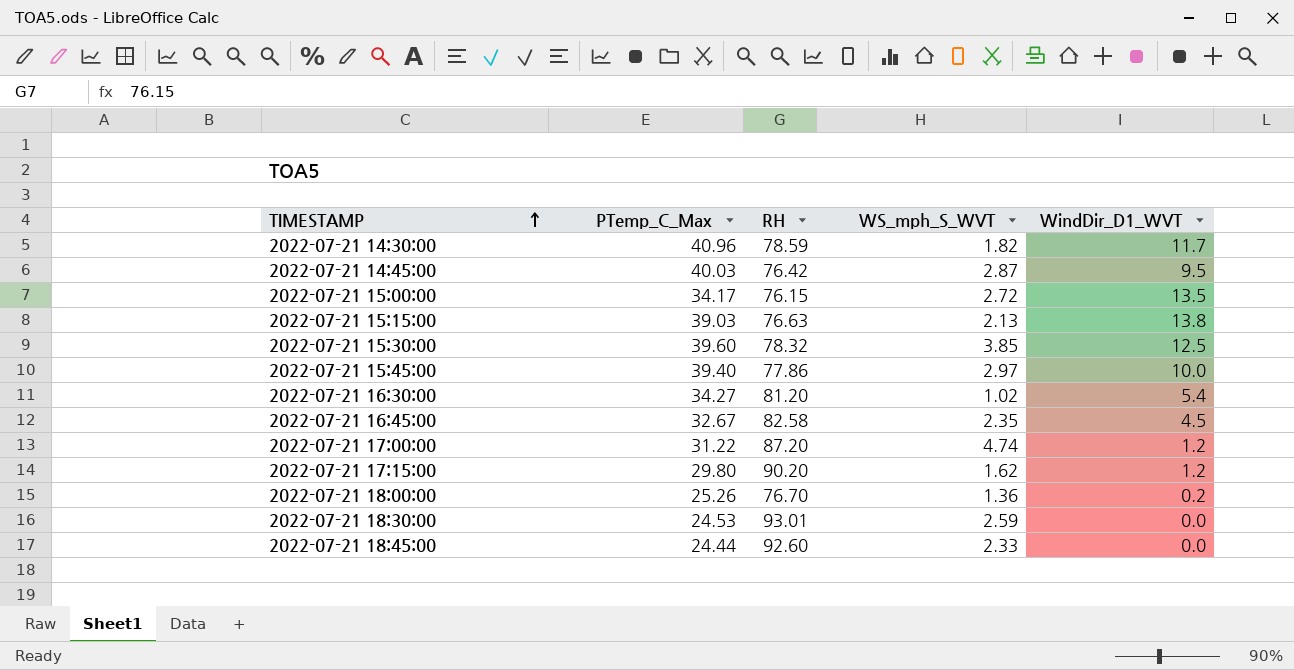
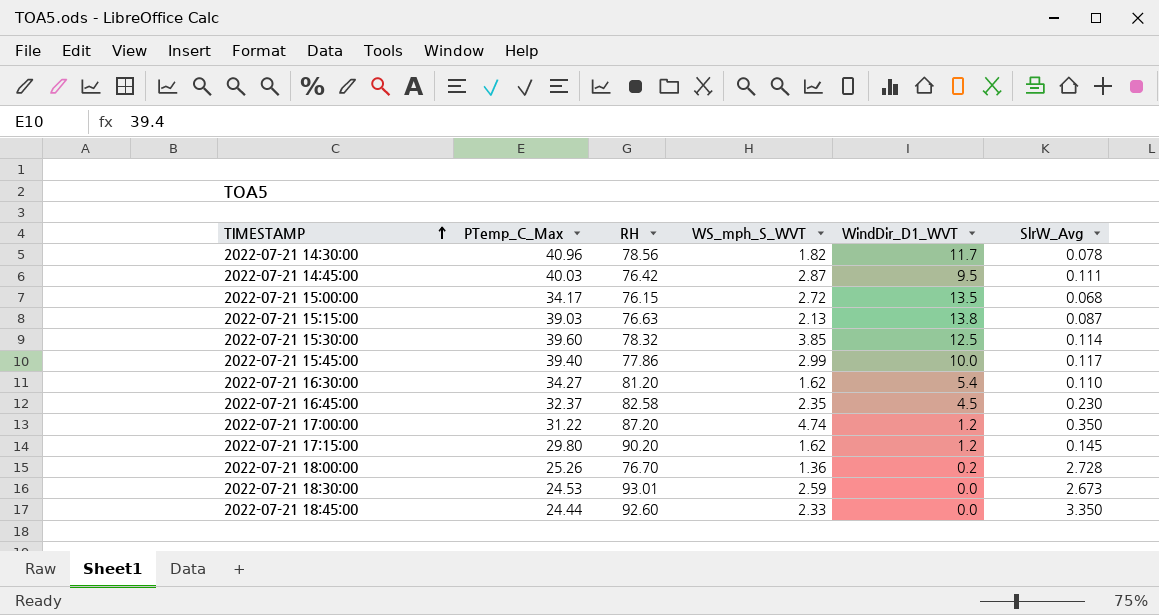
column SlrW_Avg | position: none -> 6
2022-07-21 14:30:00 | RH: 78.59 -> 78.56
2022-07-21 15:45:00 | WS_mph_S_WVT: 2.97 -> 2.99
2022-07-21 16:30:00 | WS_mph_S_WVT: 1.02 -> 1.62
2022-07-21 16:45:00 | PTemp_C_Max: 32.67 -> 32.37

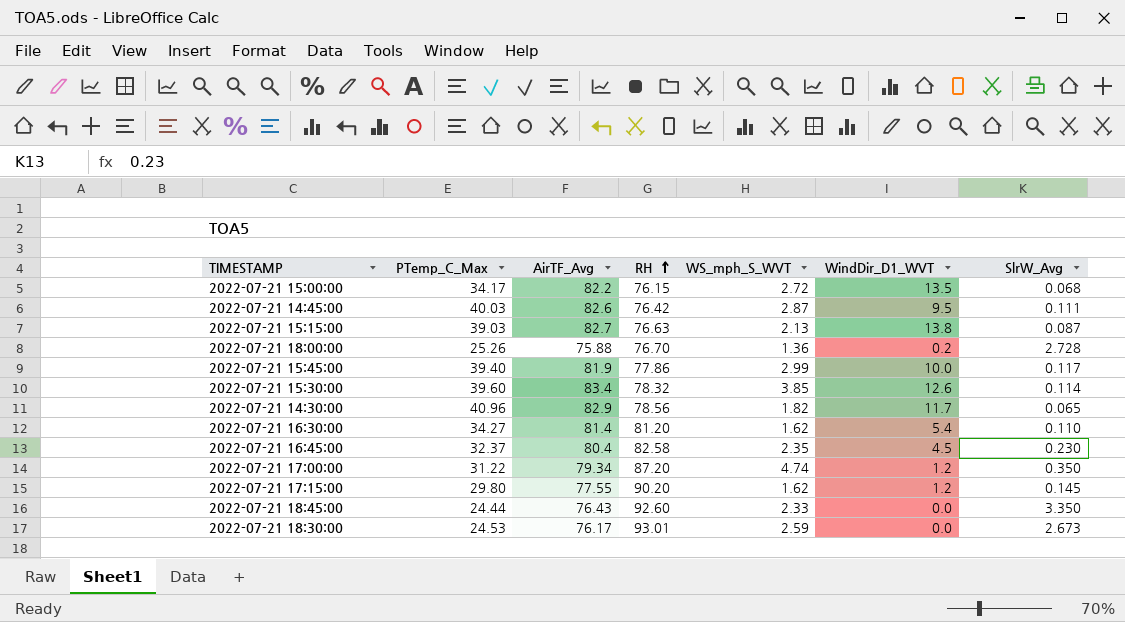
row order: TIMESTAMP ascending -> RH ascending
column AirTF_Avg | position: none -> 3
2022-07-21 15:30:00 | WindDir_D1_WVT: 12.5 -> 12.6
2022-07-21 14:30:00 | SlrW_Avg: 0.078 -> 0.065

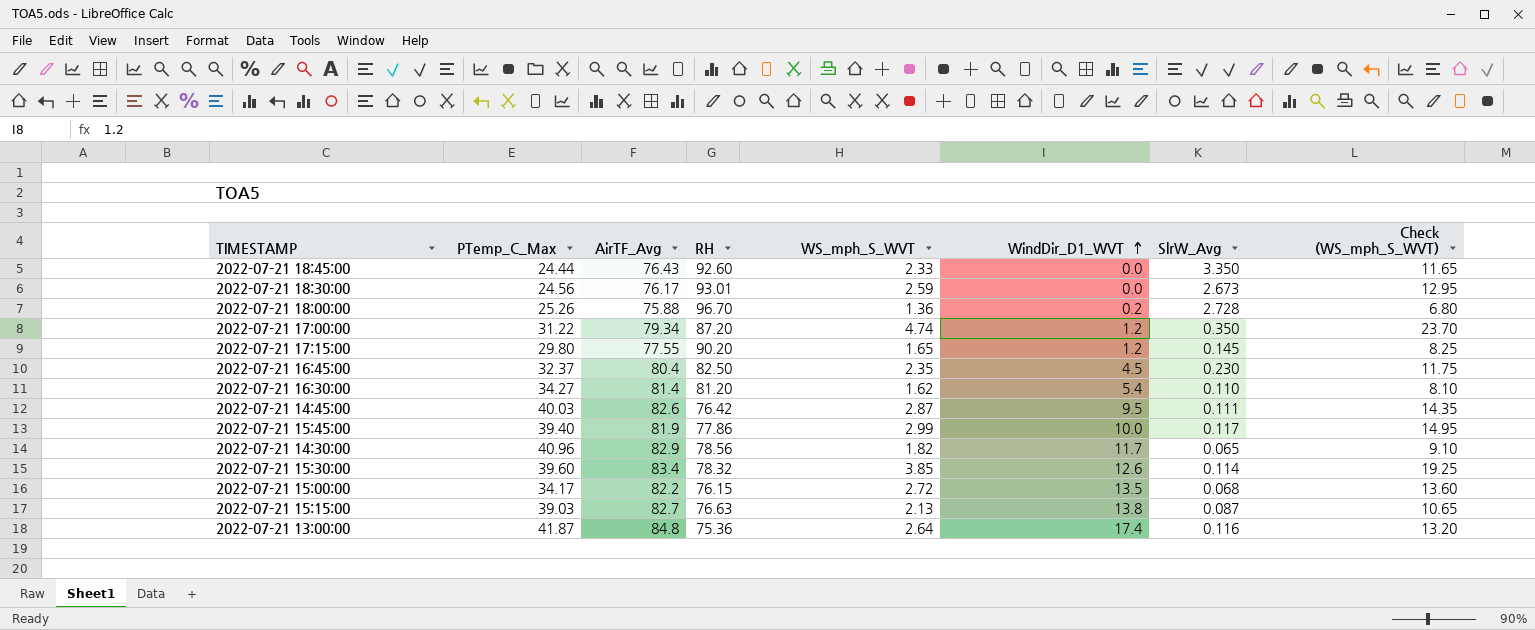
row order: RH ascending -> WindDir_D1_WVT ascending
column Check (WS_mph_S_WVT) | formula: none -> [WS_mph_S_WVT] * 5
2022-07-21 18:30:00 | PTemp_C_Max: 24.53 -> 24.56
2022-07-21 18:00:00 | RH: 76.70 -> 96.70
2022-07-21 17:15:00 | WS_mph_S_WVT: 1.62 -> 1.65
2022-07-21 16:45:00 | RH: 82.58 -> 82.50
row 2022-07-21 13:00:00: none -> 41.87 | 84.8 | 75.36 | 2.64 | 17.4 | 0.116 | 13.20

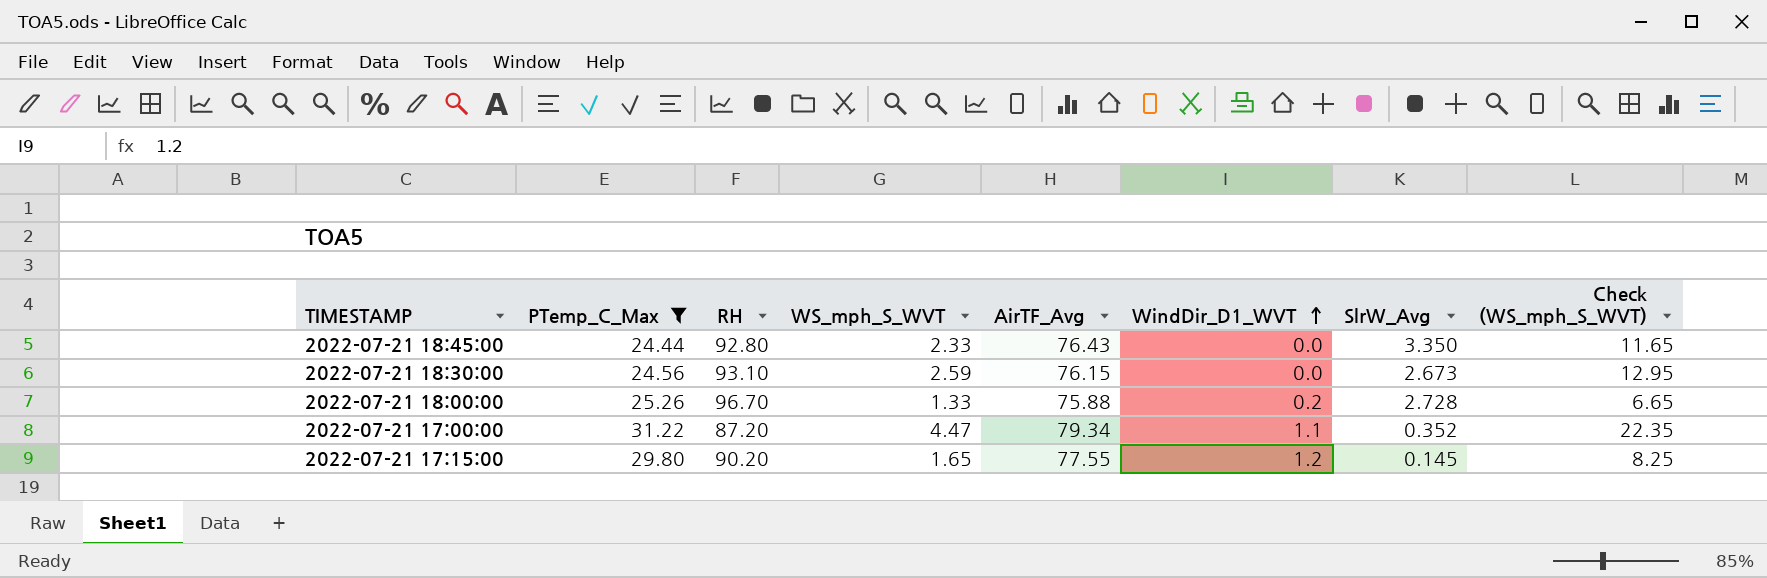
filter: none -> PTemp_C_Max <= 31.22
column AirTF_Avg | position: 3 -> 5
2022-07-21 18:45:00 | RH: 92.60 -> 92.80
2022-07-21 18:30:00 | RH: 93.01 -> 93.10
2022-07-21 18:30:00 | AirTF_Avg: 76.17 -> 76.15
2022-07-21 18:00:00 | WS_mph_S_WVT: 1.36 -> 1.33
2022-07-21 18:00:00 | Check (WS_mph_S_WVT): 6.80 -> 6.65
2022-07-21 17:00:00 | WS_mph_S_WVT: 4.74 -> 4.47
2022-07-21 17:00:00 | WindDir_D1_WVT: 1.2 -> 1.1
2022-07-21 17:00:00 | SlrW_Avg: 0.350 -> 0.352
2022-07-21 17:00:00 | Check (WS_mph_S_WVT): 23.70 -> 22.35

